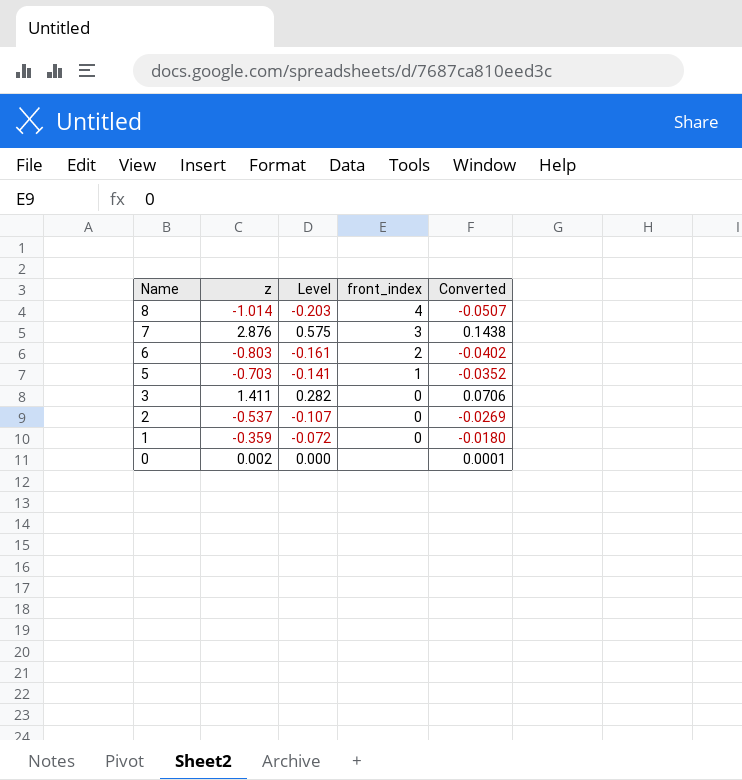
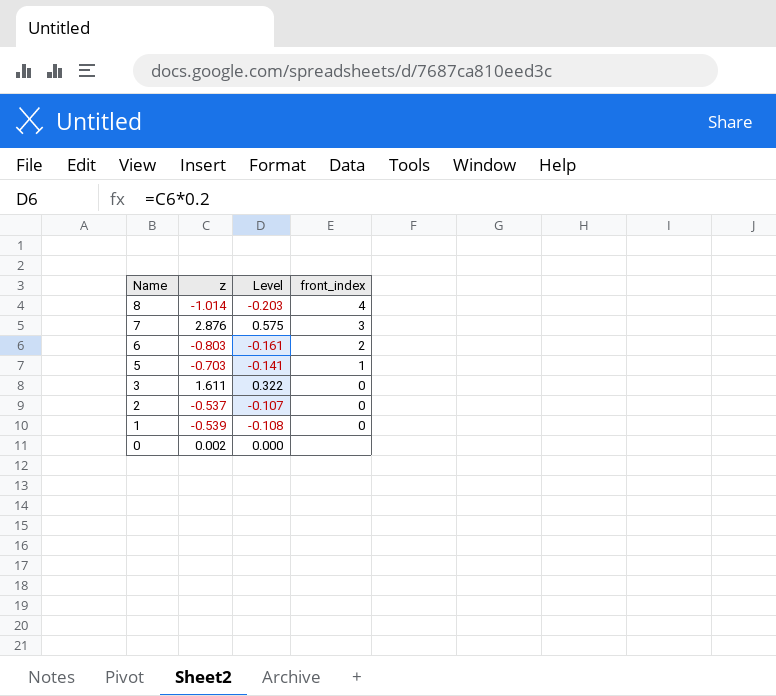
column Converted | formula: [z] * 0.05 -> none
3 | z: 1.411 -> 1.611
3 | Level: 0.282 -> 0.322
1 | z: -0.359 -> -0.539
1 | Level: -0.072 -> -0.108

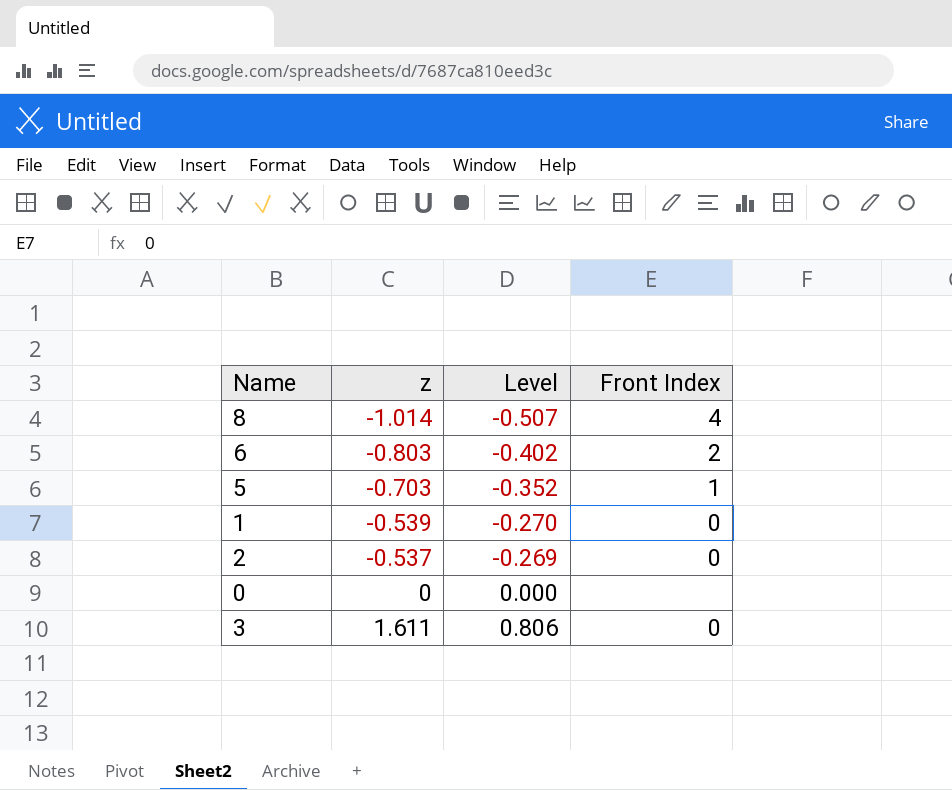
row order: Name descending -> z ascending
column Level | formula: [z] * 0.2 -> [z] * 0.5
column name: front_index -> Front Index
row 7: 2.876 | 0.575 | 3 -> none
0 | z: 0.002 -> 0

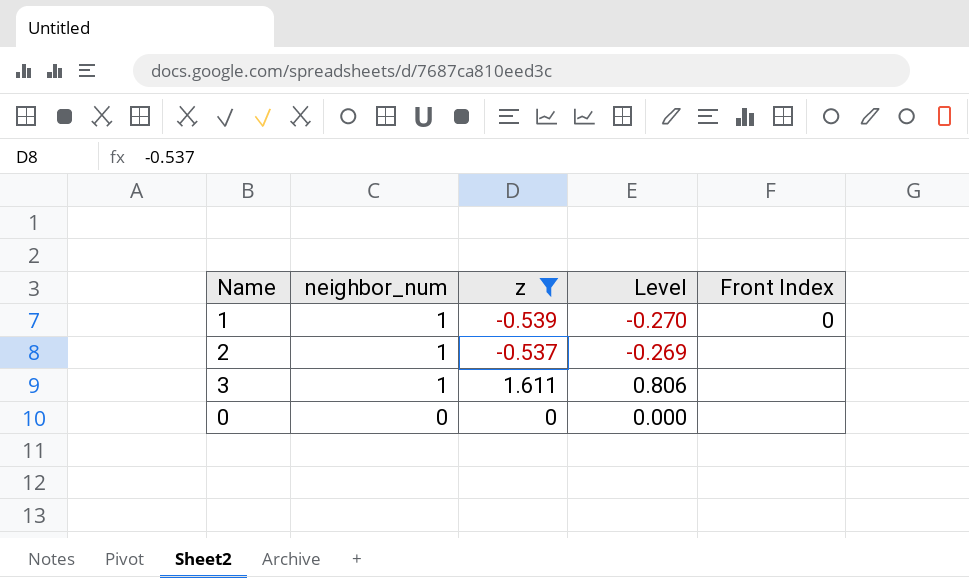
filter: none -> z >= -0.539
row order: z ascending -> neighbor_num descending
column neighbor_num | position: none -> 2
2 | Front Index: 0 -> none
3 | Front Index: 0 -> none

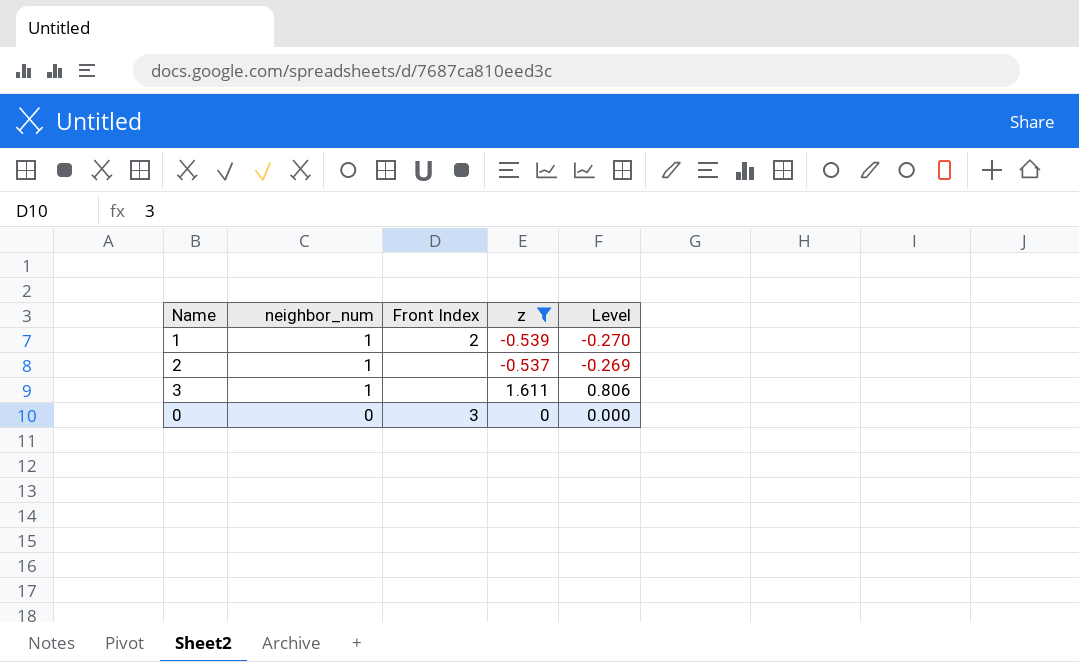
column Front Index | position: 5 -> 3
1 | Front Index: 0 -> 2
0 | Front Index: none -> 3

